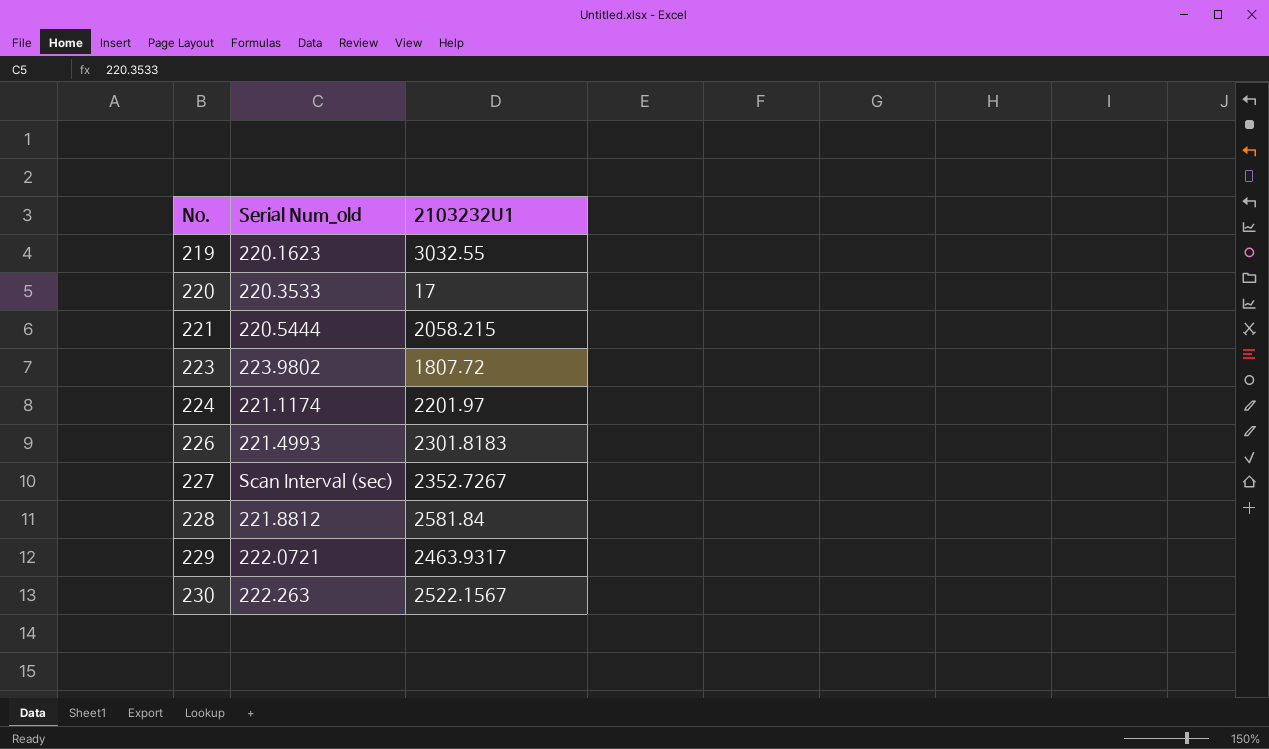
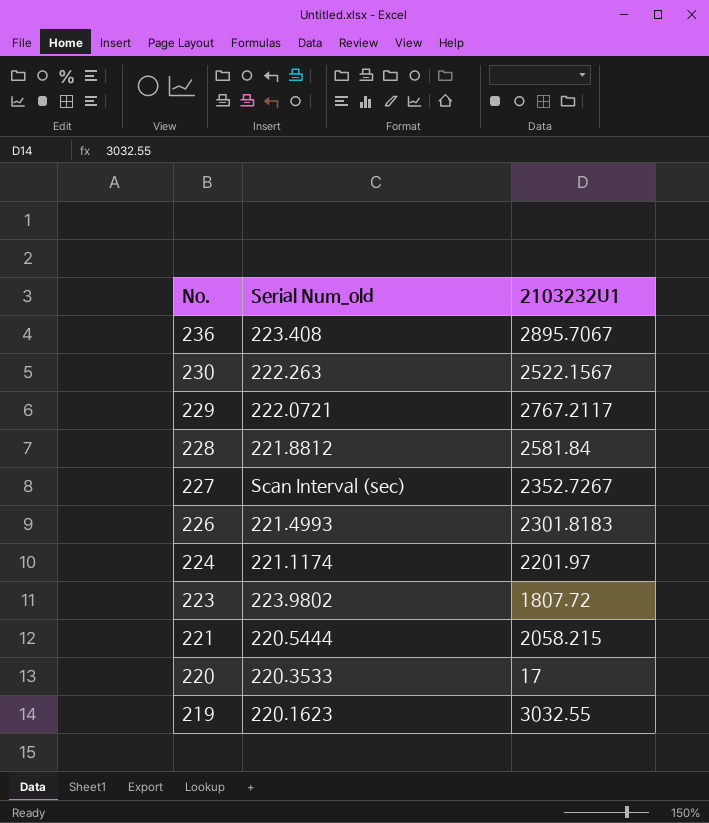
row order: No. ascending -> No. descending
row 236: none -> 223.408 | 2895.7067
229 | 2103232U1: 2463.9317 -> 2767.2117

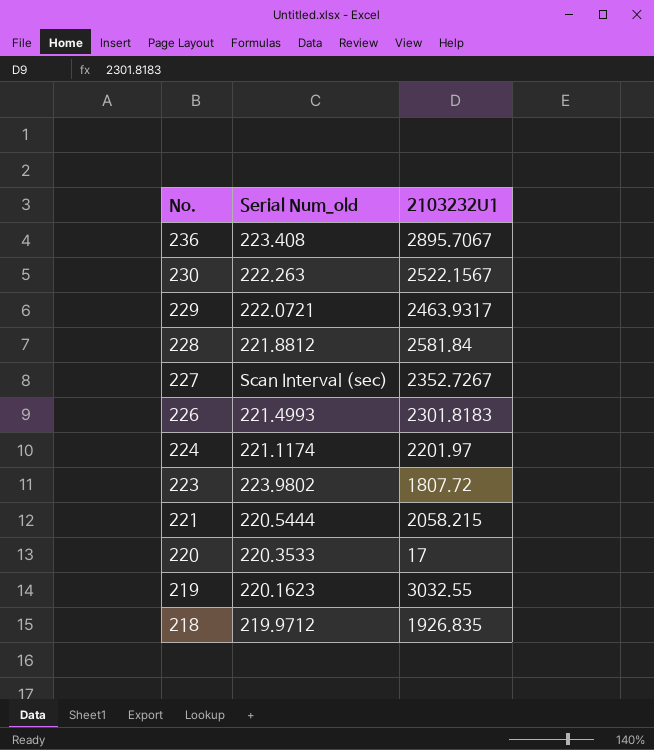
229 | 2103232U1: 2767.2117 -> 2463.9317
row 218: none -> 219.9712 | 1926.835

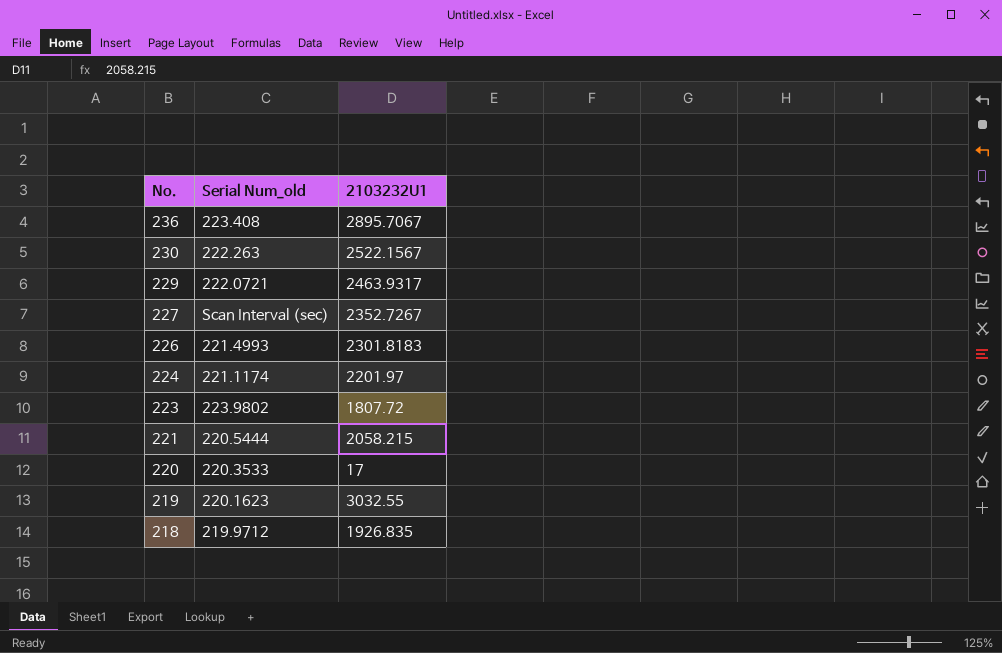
row 228: 221.8812 | 2581.84 -> none

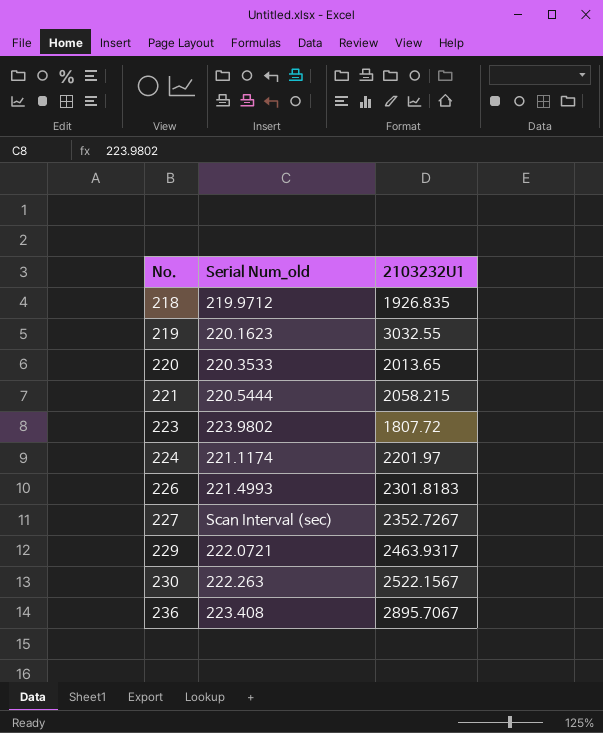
row order: No. descending -> No. ascending
220 | 2103232U1: 17 -> 2013.65

